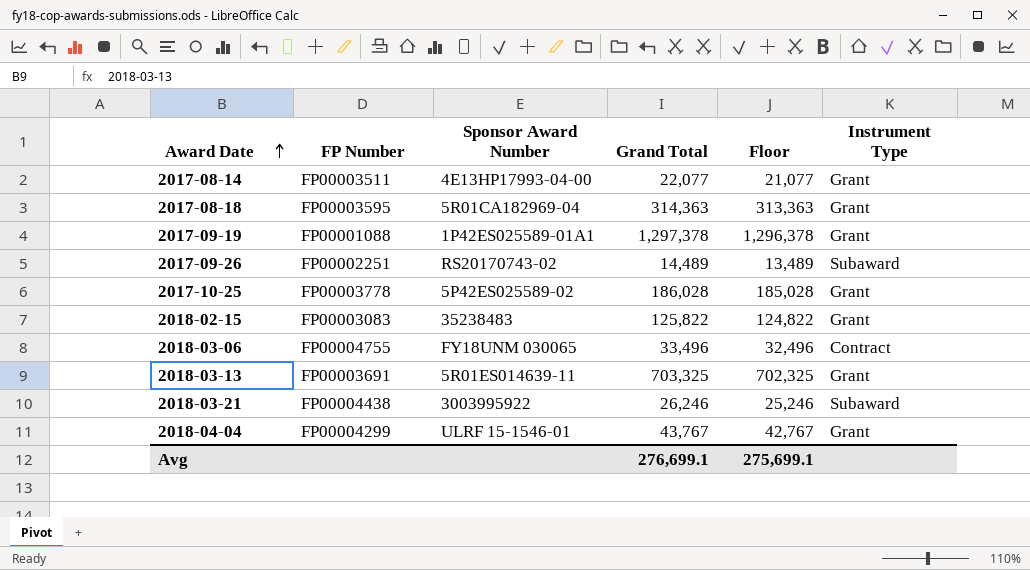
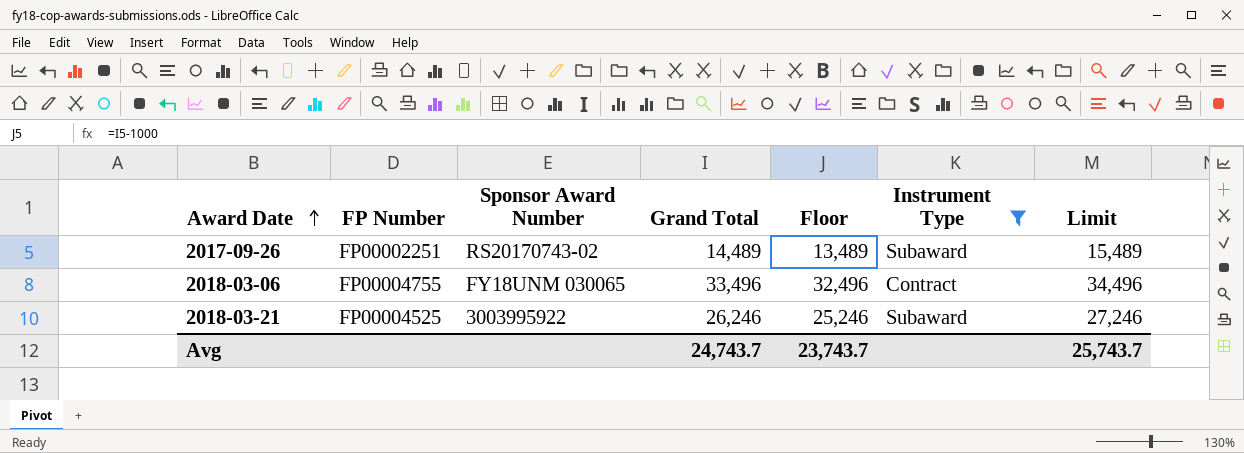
filter: none -> Instrument Type != Grant
column Limit | formula: none -> [Grand Total] + 1000
2018-03-21 | FP Number: FP00004438 -> FP00004525
Avg | Grand Total: 276,699.1 -> 24,743.7
Avg | Floor: 275,699.1 -> 23,743.7

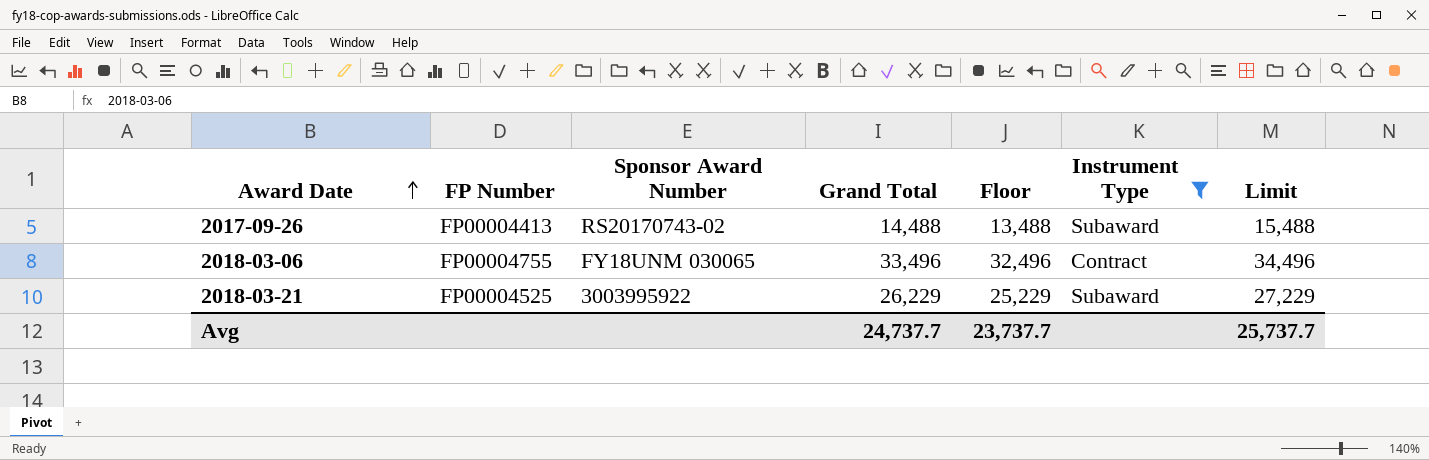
2017-09-26 | FP Number: FP00002251 -> FP00004413
2017-09-26 | Grand Total: 14,489 -> 14,488
2017-09-26 | Floor: 13,489 -> 13,488
2017-09-26 | Limit: 15,489 -> 15,488
2018-03-21 | Grand Total: 26,246 -> 26,229
2018-03-21 | Floor: 25,246 -> 25,229
2018-03-21 | Limit: 27,246 -> 27,229
Avg | Grand Total: 24,743.7 -> 24,737.7
Avg | Floor: 23,743.7 -> 23,737.7
Avg | Limit: 25,743.7 -> 25,737.7

